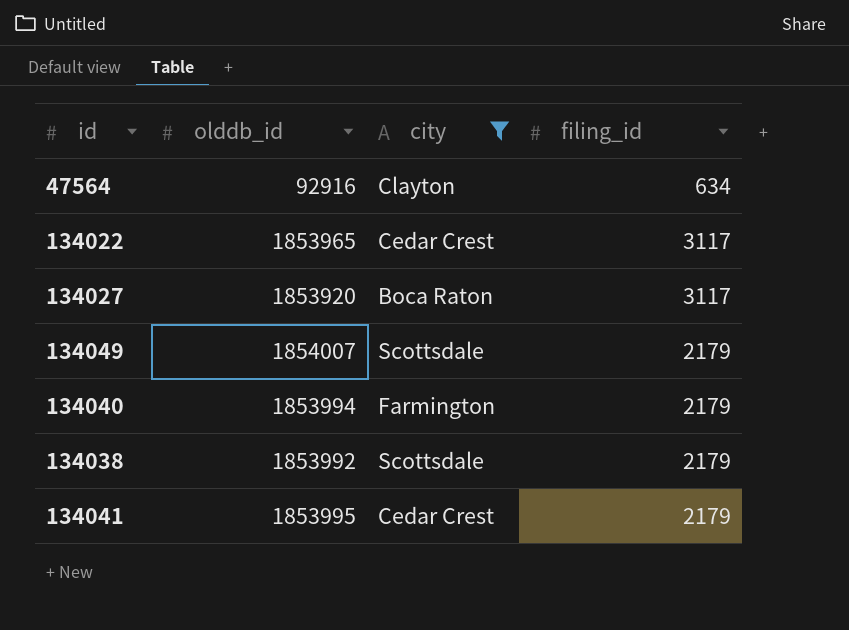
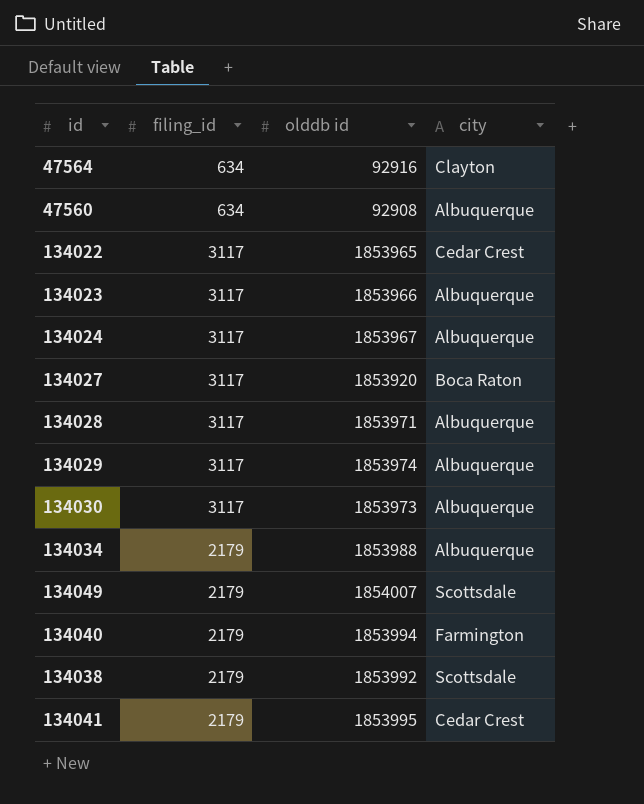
filter: city != Albuquerque -> none
column filing_id | position: 4 -> 2
column name: olddb_id -> olddb id

